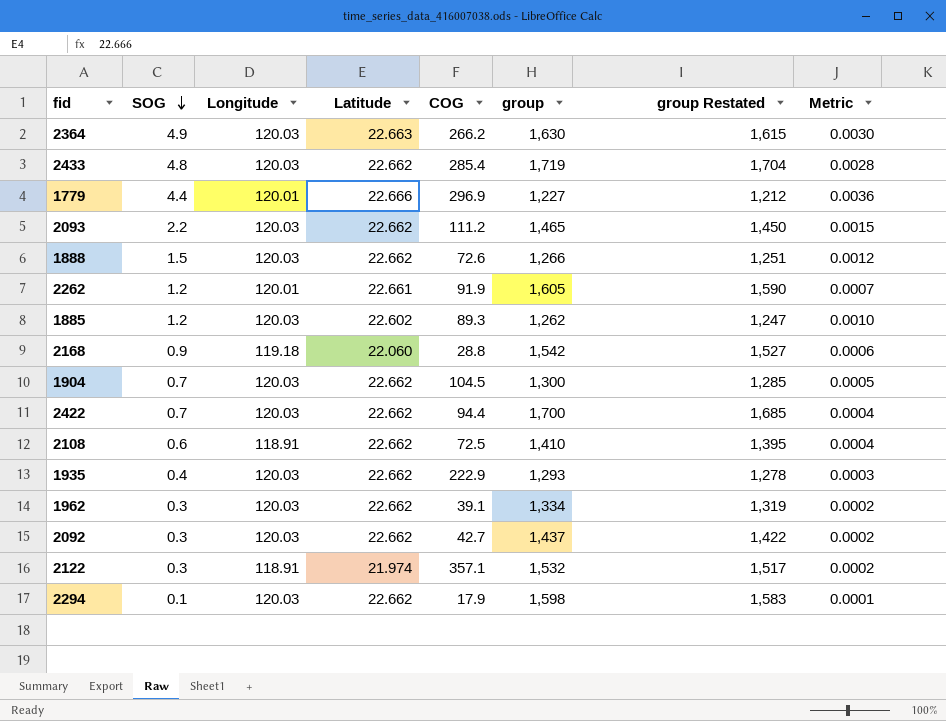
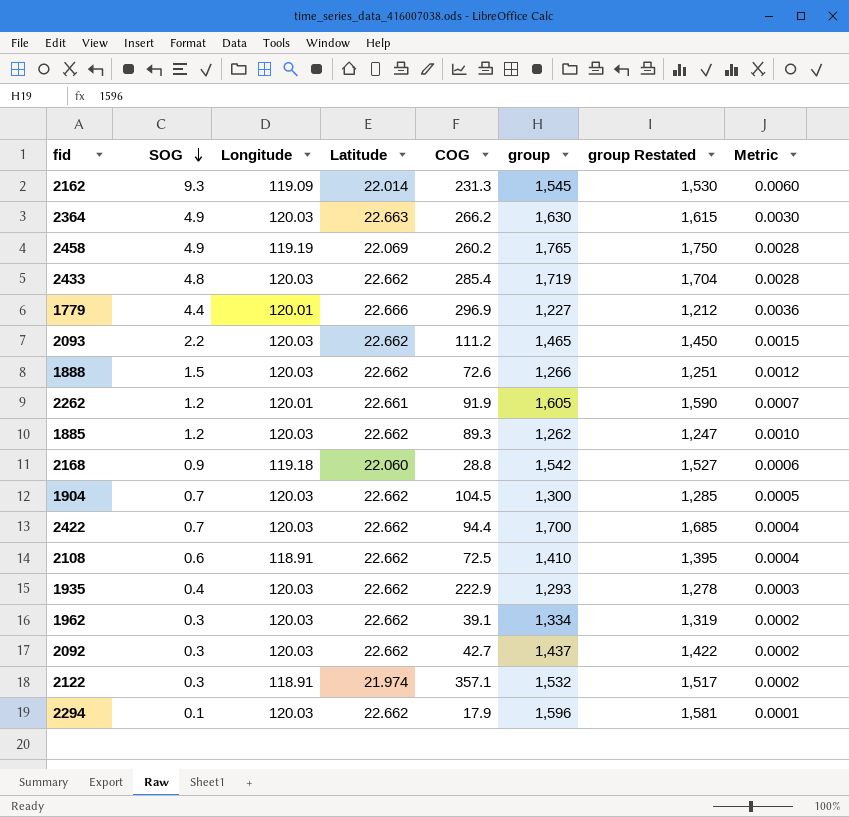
row 2162: none -> 9.3 | 119.09 | 22.014 | 231.3 | 1,545 | 1,530 | 0.0060
row 2458: none -> 4.9 | 119.19 | 22.069 | 260.2 | 1,765 | 1,750 | 0.0028
1885 | Latitude: 22.602 -> 22.662
2294 | group: 1,598 -> 1,596
2294 | group Restated: 1,583 -> 1,581

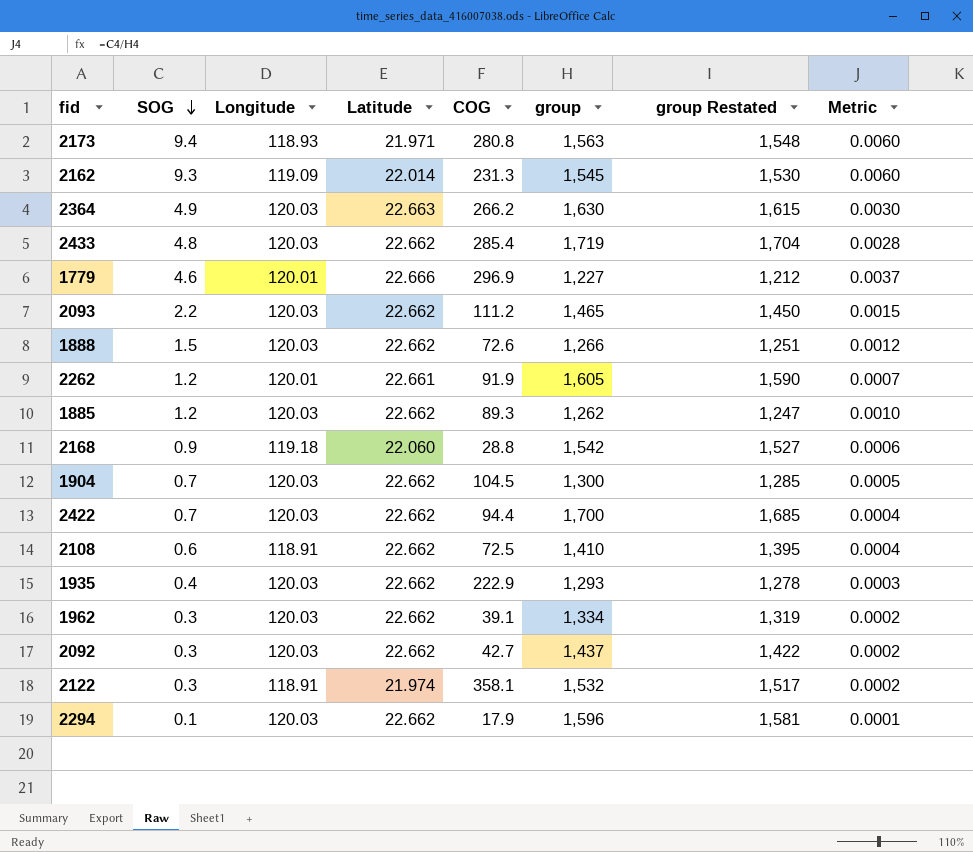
row 2458: 4.9 | 119.19 | 22.069 | 260.2 | 1,765 | 1,750 | 0.0028 -> none
row 2173: none -> 9.4 | 118.93 | 21.971 | 280.8 | 1,563 | 1,548 | 0.0060
1779 | SOG: 4.4 -> 4.6
1779 | Metric: 0.0036 -> 0.0037
2122 | COG: 357.1 -> 358.1

